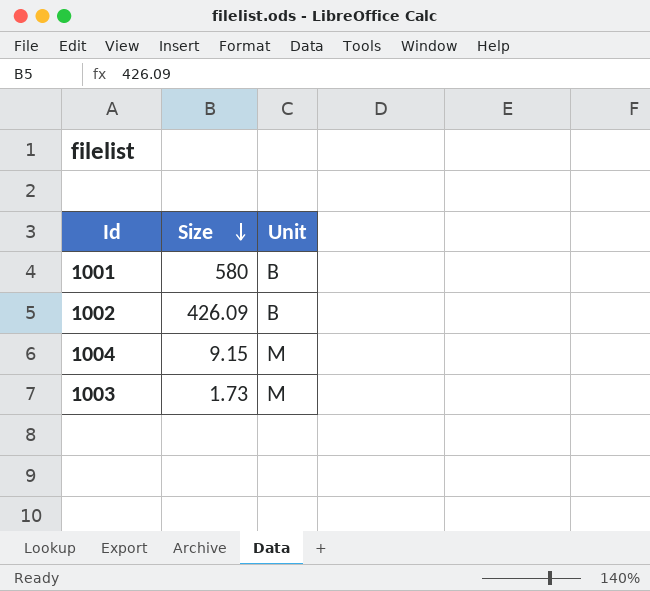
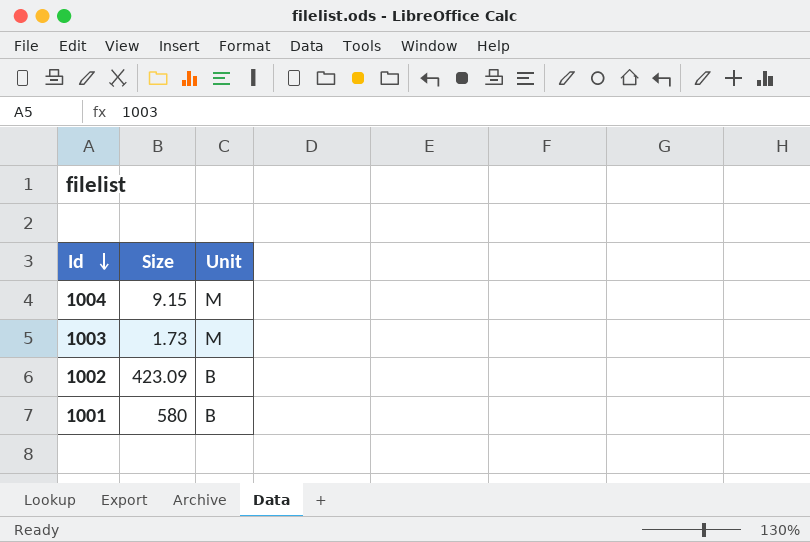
row order: Size descending -> Id descending
1002 | Size: 426.09 -> 423.09

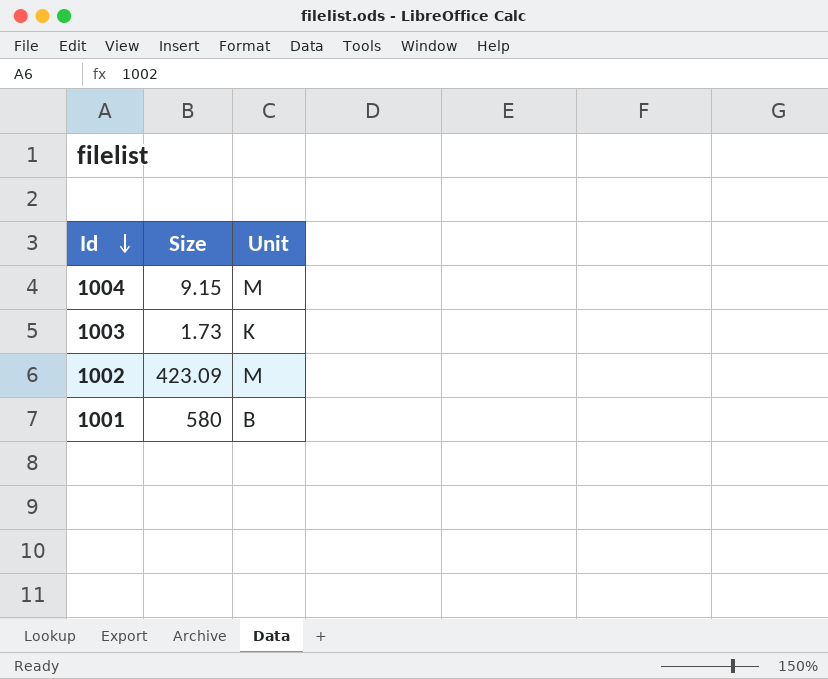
1003 | Unit: M -> K
1002 | Unit: B -> M

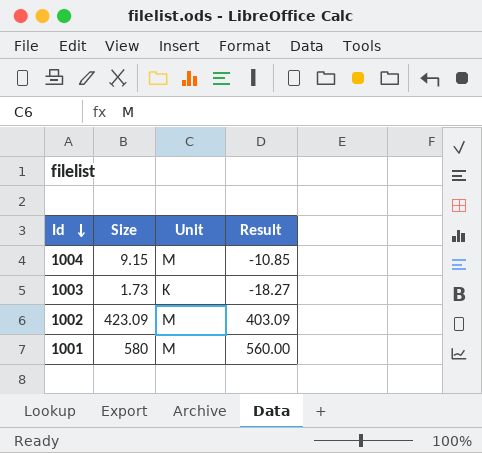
column Result | formula: none -> [Size] - 20
1001 | Unit: B -> M

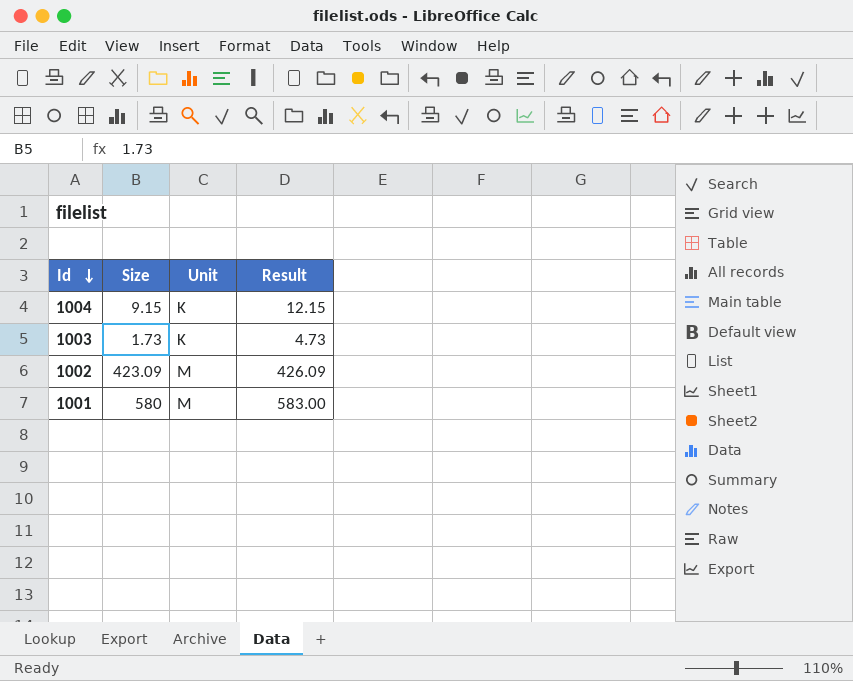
column Result | formula: [Size] - 20 -> [Size] + 3
1004 | Unit: M -> K

